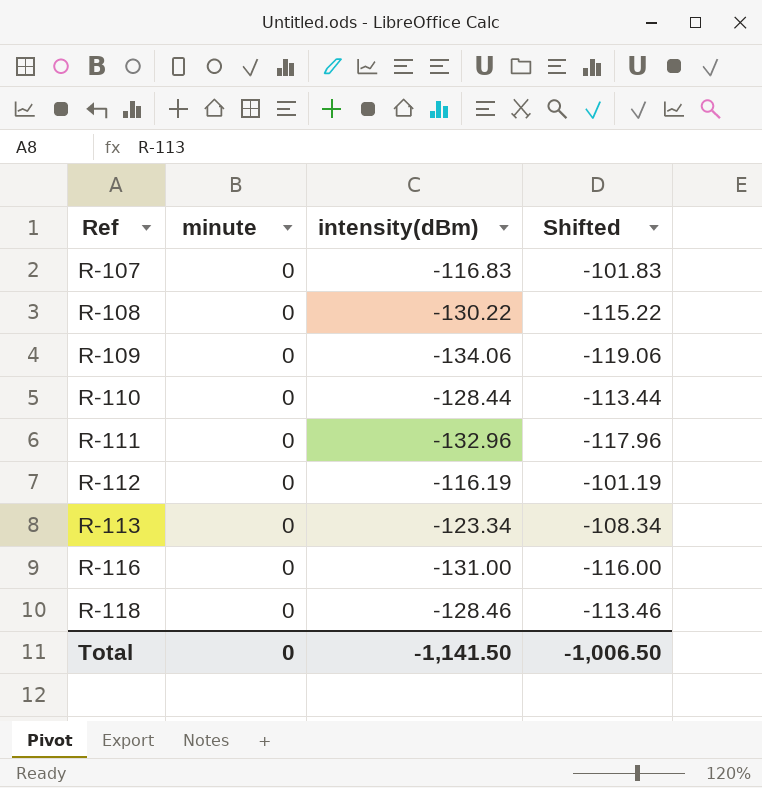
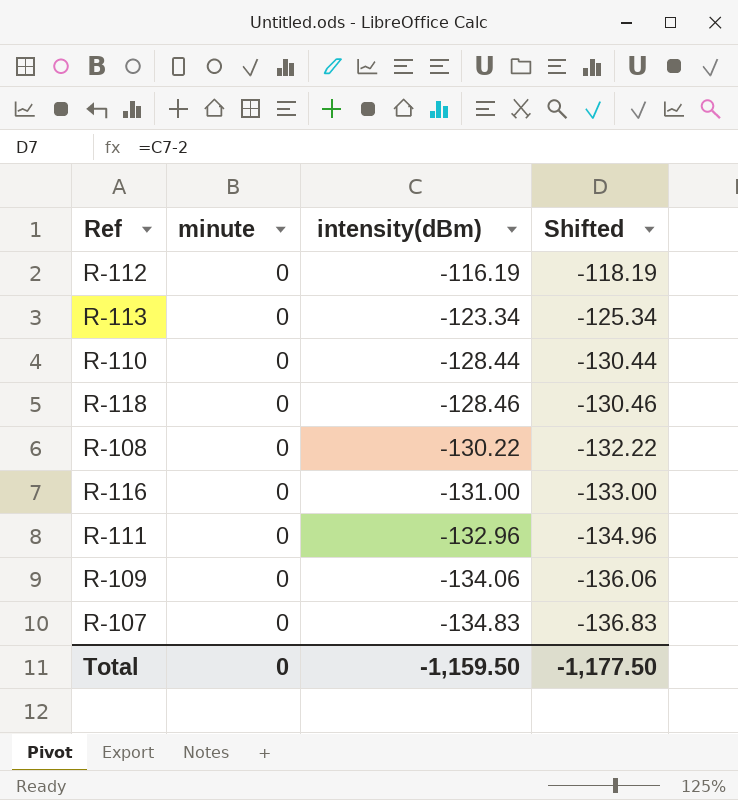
row order: Ref ascending -> intensity(dBm) descending
column Shifted | formula: [intensity(dBm)] + 15 -> [intensity(dBm)] - 2
R-107 | intensity(dBm): -116.83 -> -134.83
Total | intensity(dBm): -1,141.50 -> -1,159.50
Total | Shifted: -1,006.50 -> -1,177.50

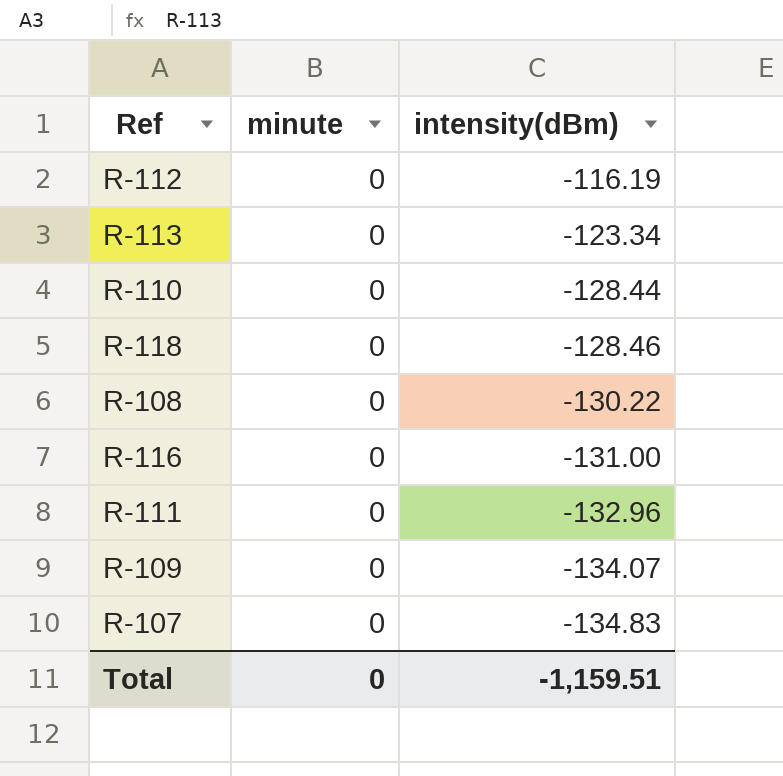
column Shifted | formula: [intensity(dBm)] - 2 -> none
R-109 | intensity(dBm): -134.06 -> -134.07
Total | intensity(dBm): -1,159.50 -> -1,159.51

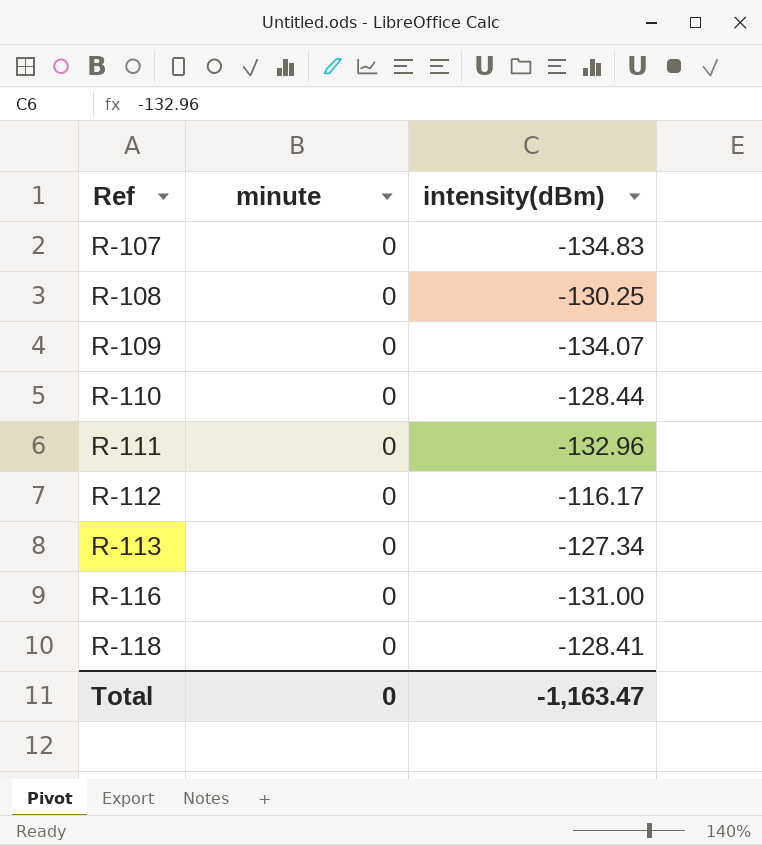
row order: intensity(dBm) descending -> Ref ascending
R-108 | intensity(dBm): -130.22 -> -130.25
R-112 | intensity(dBm): -116.19 -> -116.17
R-113 | intensity(dBm): -123.34 -> -127.34
R-118 | intensity(dBm): -128.46 -> -128.41
Total | intensity(dBm): -1,159.51 -> -1,163.47

